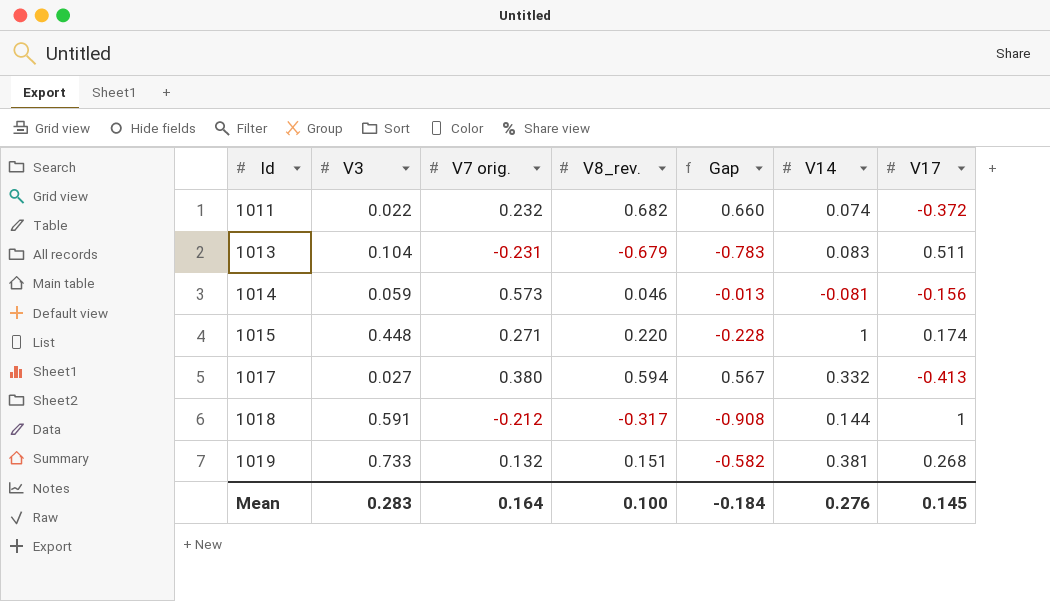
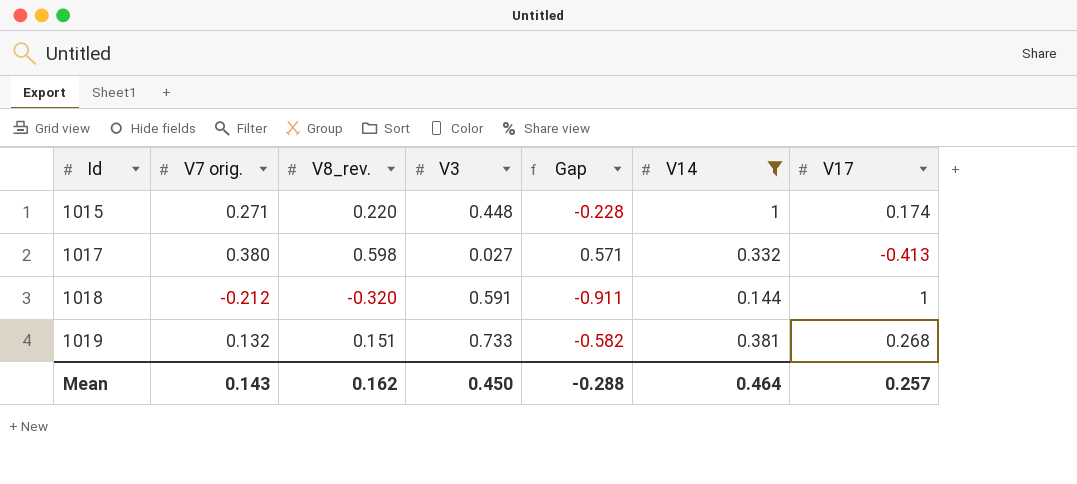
filter: none -> V14 >= 0.144
column V3 | position: 2 -> 4
1017 | V8_rev.: 0.594 -> 0.598
1017 | Gap: 0.567 -> 0.571
1018 | V8_rev.: -0.317 -> -0.320
1018 | Gap: -0.908 -> -0.911
Mean | V7 orig.: 0.164 -> 0.143
Mean | V8_rev.: 0.100 -> 0.162
Mean | V3: 0.283 -> 0.450
Mean | Gap: -0.184 -> -0.288
Mean | V14: 0.276 -> 0.464
Mean | V17: 0.145 -> 0.257

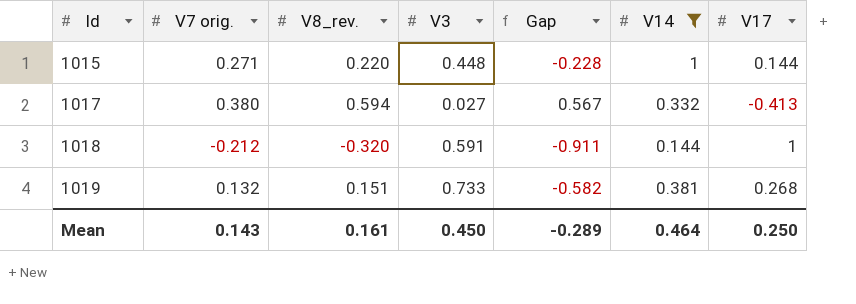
1015 | V17: 0.174 -> 0.144
1017 | V8_rev.: 0.598 -> 0.594
1017 | Gap: 0.571 -> 0.567
Mean | V8_rev.: 0.162 -> 0.161
Mean | Gap: -0.288 -> -0.289
Mean | V17: 0.257 -> 0.250

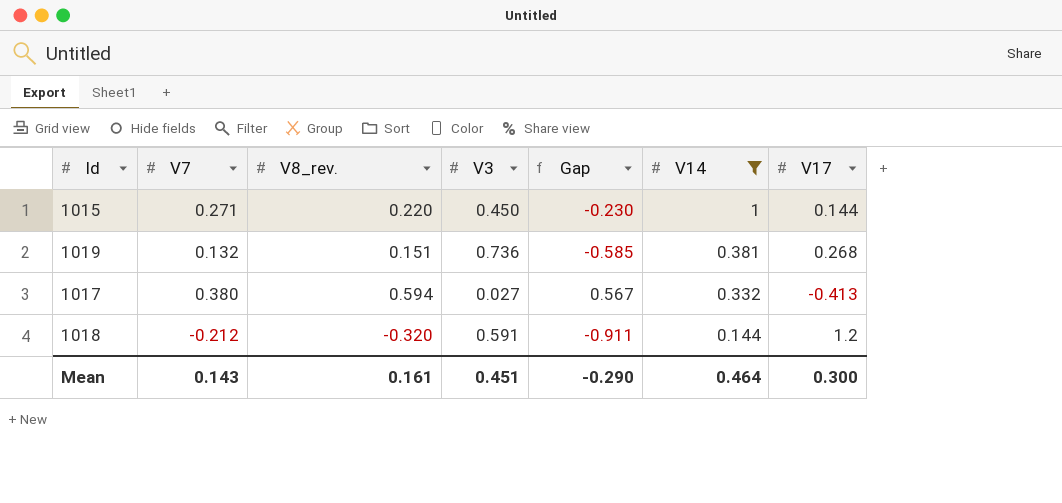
row order: Id ascending -> V14 descending
column name: V7 orig. -> V7
1015 | V3: 0.448 -> 0.450
1015 | Gap: -0.228 -> -0.230
1019 | V3: 0.733 -> 0.736
1019 | Gap: -0.582 -> -0.585
1018 | V17: 1 -> 1.2
Mean | V3: 0.450 -> 0.451
Mean | Gap: -0.289 -> -0.290
Mean | V17: 0.250 -> 0.300

